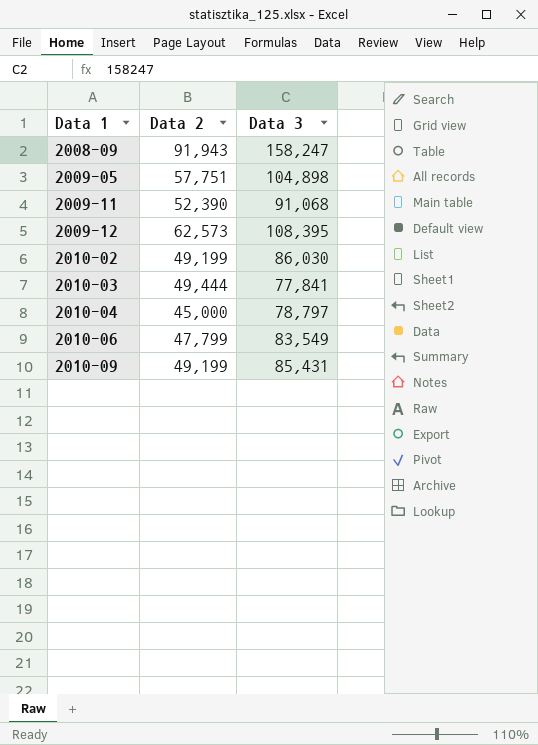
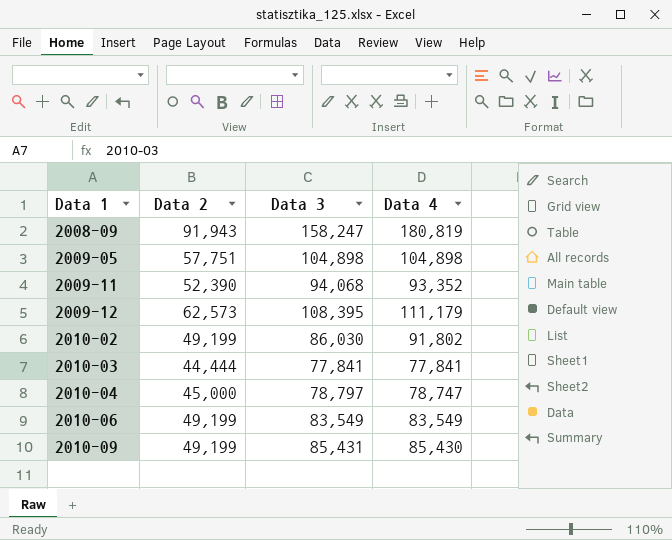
column Data 4 | position: none -> 4
2009-11 | Data 3: 91,068 -> 94,068
2010-03 | Data 2: 49,444 -> 44,444
2010-06 | Data 2: 47,799 -> 49,199

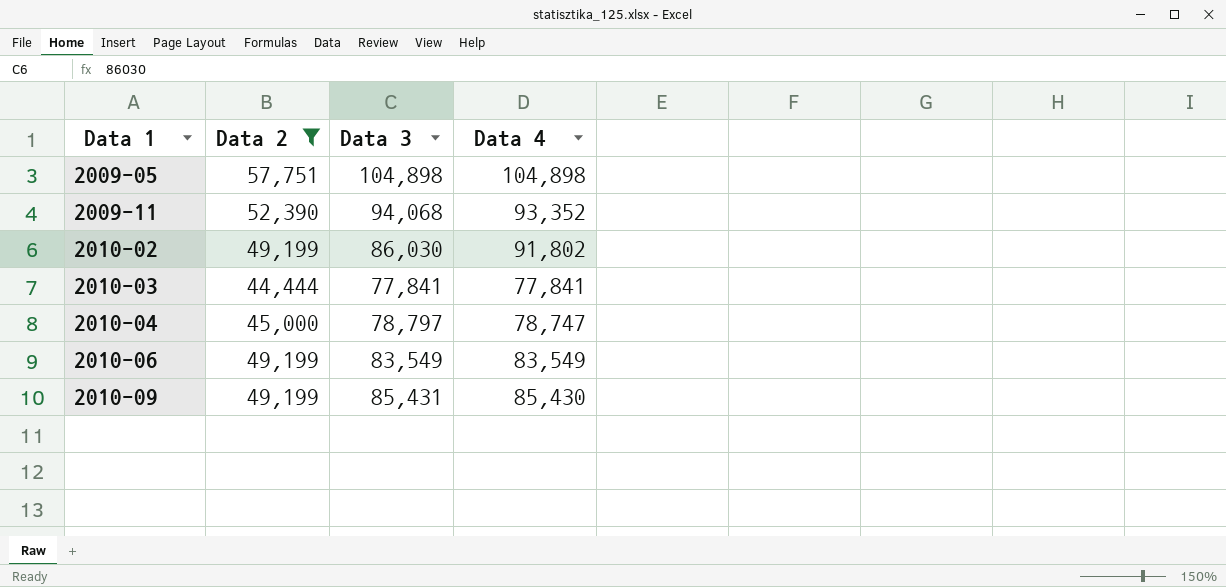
filter: none -> Data 2 <= 57,751

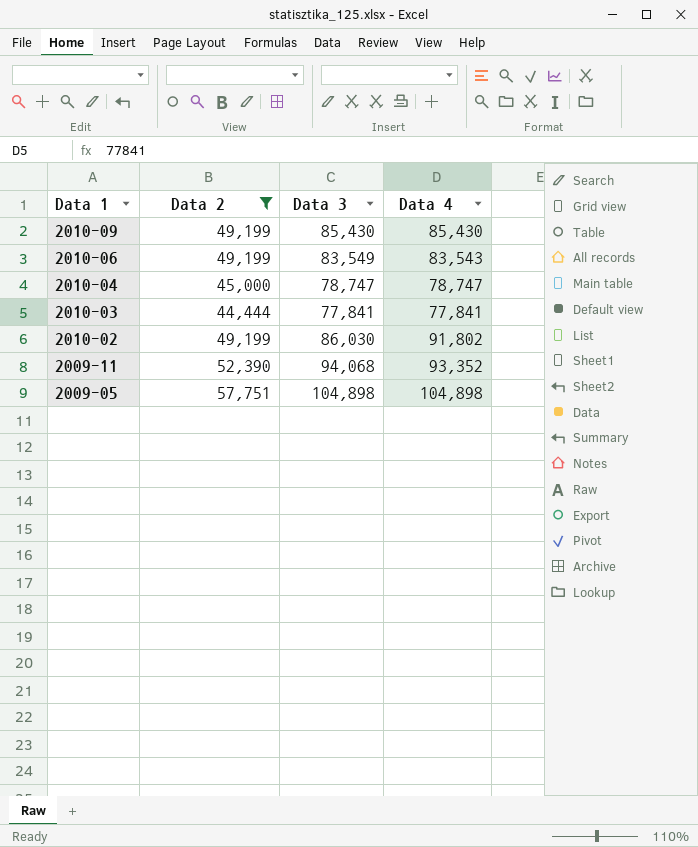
row order: Data 1 ascending -> Data 1 descending
2010-09 | Data 3: 85,431 -> 85,430
2010-06 | Data 4: 83,549 -> 83,543
2010-04 | Data 3: 78,797 -> 78,747

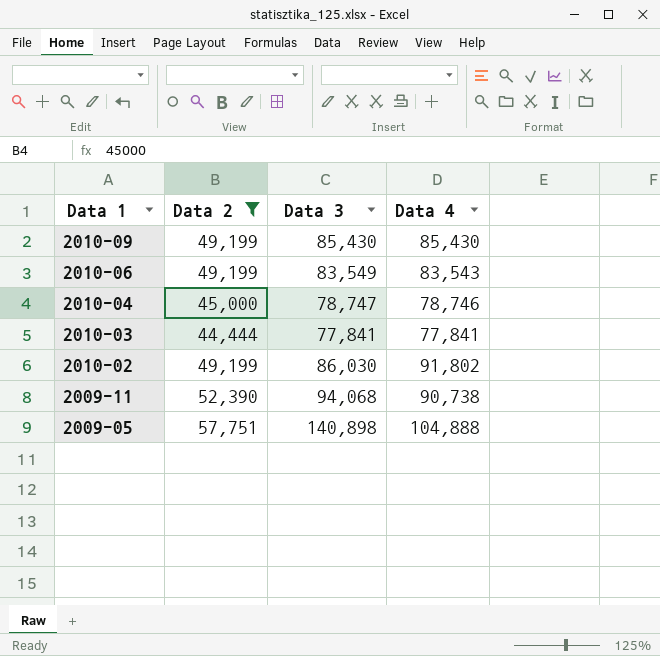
2010-04 | Data 4: 78,747 -> 78,746
2009-11 | Data 4: 93,352 -> 90,738
2009-05 | Data 3: 104,898 -> 140,898
2009-05 | Data 4: 104,898 -> 104,888

